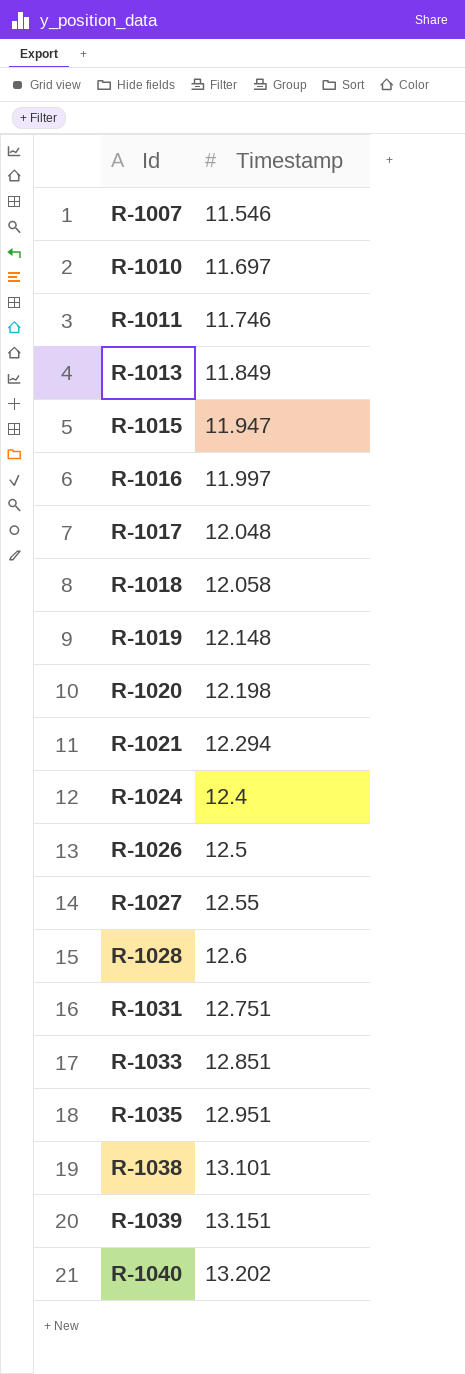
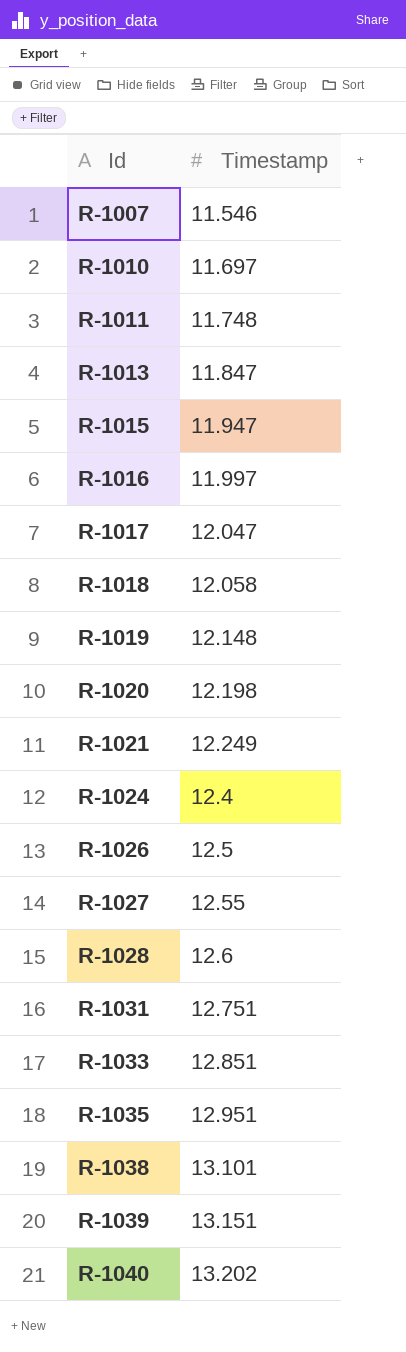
R-1011 | Timestamp: 11.746 -> 11.748
R-1013 | Timestamp: 11.849 -> 11.847
R-1017 | Timestamp: 12.048 -> 12.047
R-1021 | Timestamp: 12.294 -> 12.249

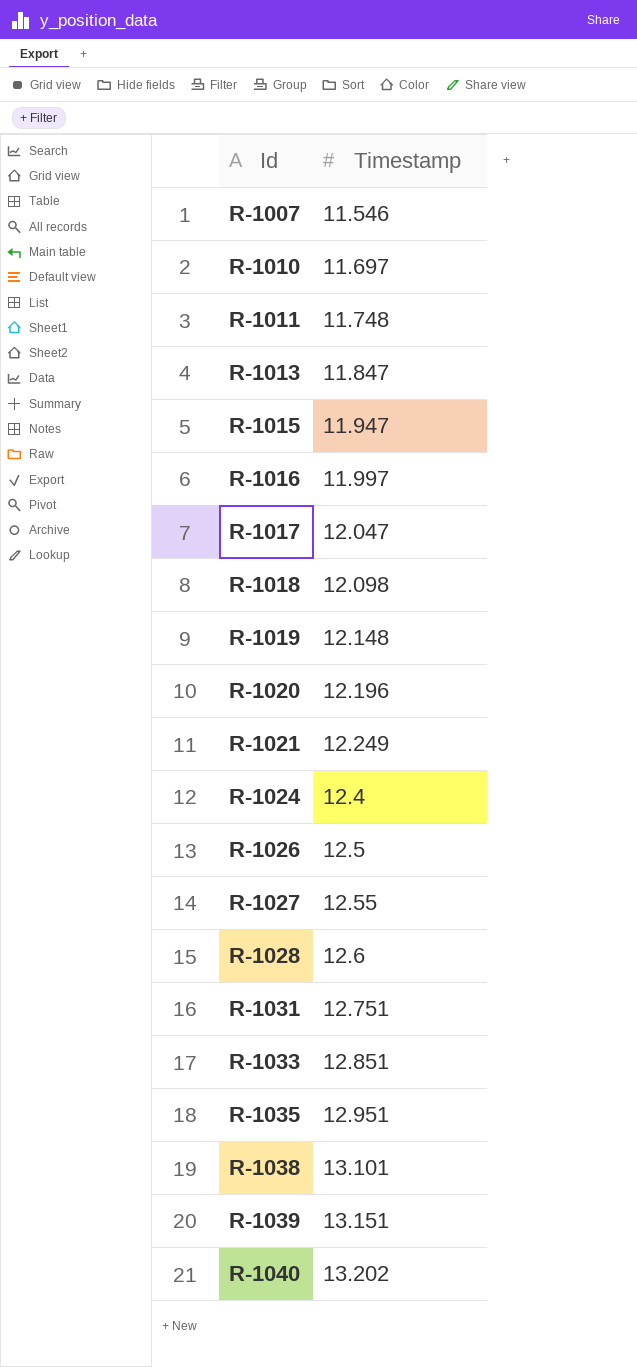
R-1018 | Timestamp: 12.058 -> 12.098
R-1020 | Timestamp: 12.198 -> 12.196

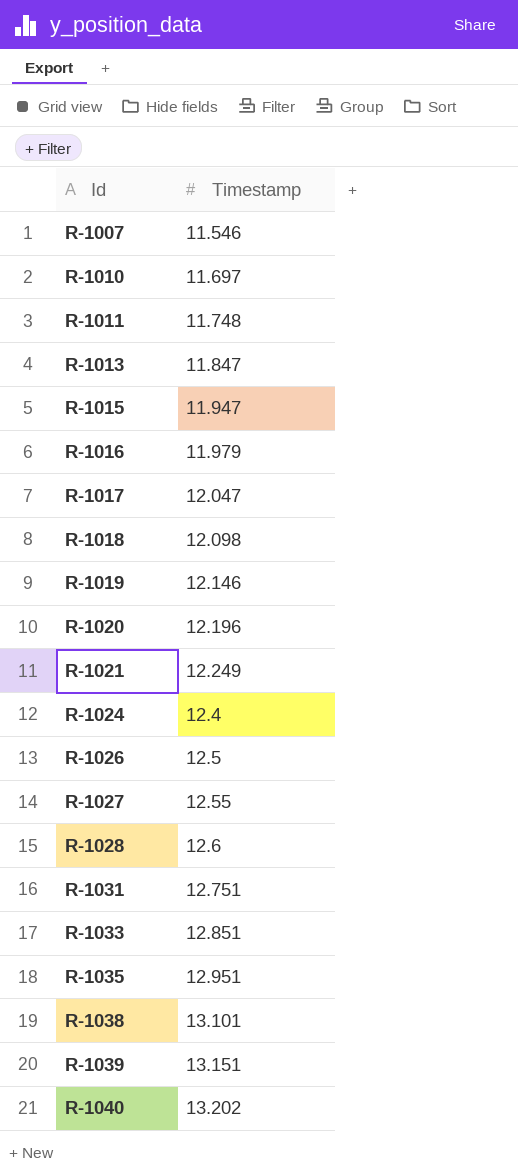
R-1016 | Timestamp: 11.997 -> 11.979
R-1019 | Timestamp: 12.148 -> 12.146

